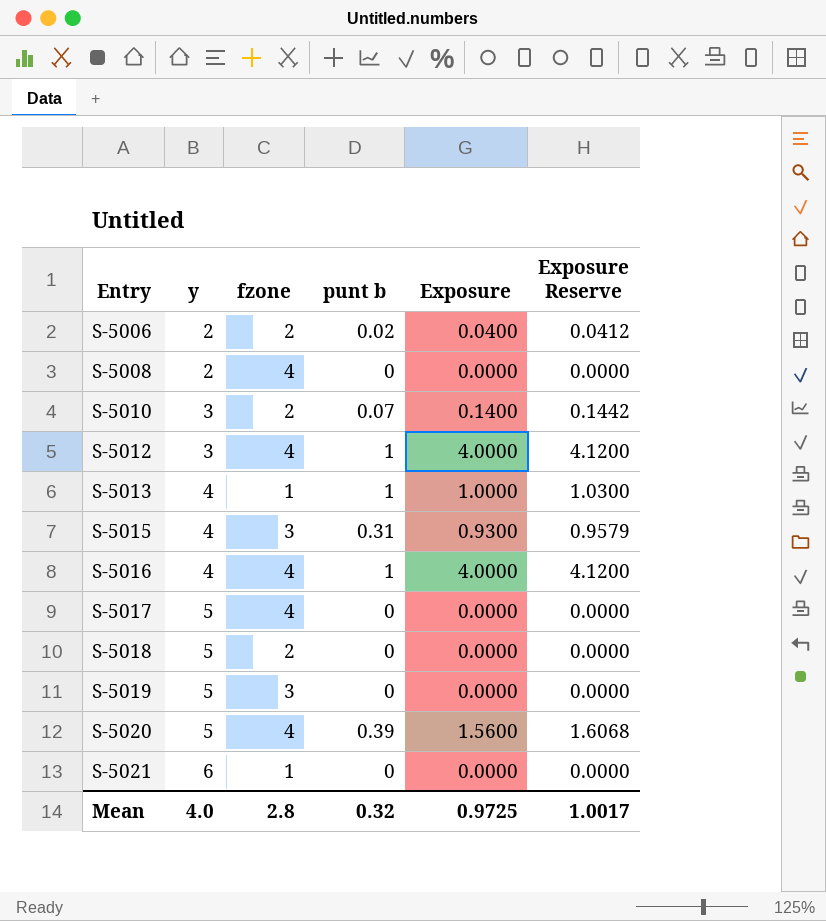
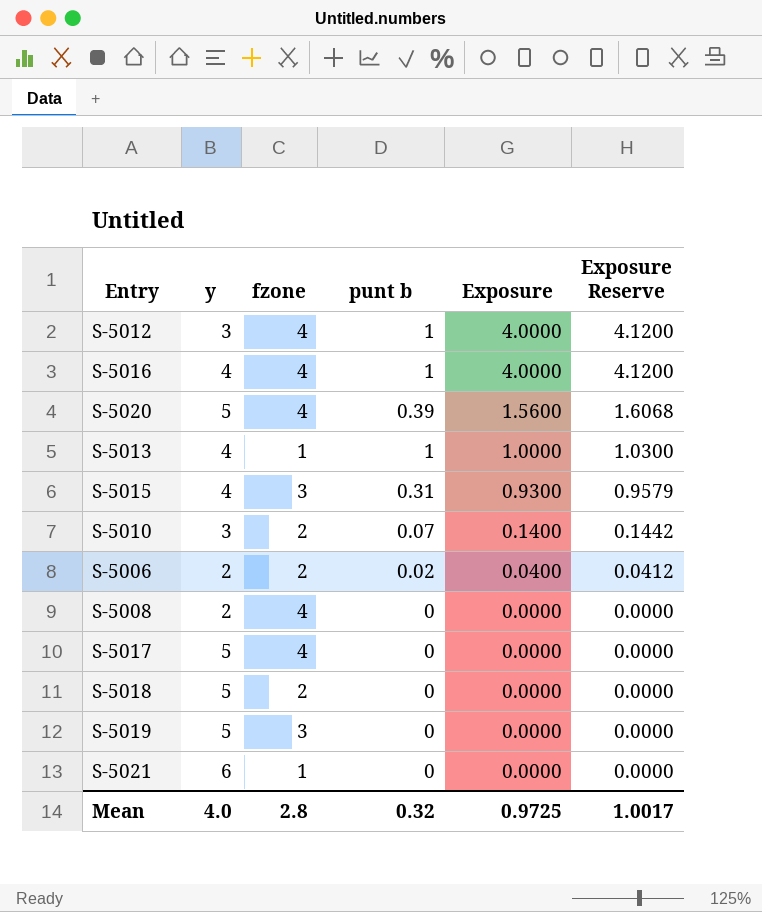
row order: Entry ascending -> Exposure descending

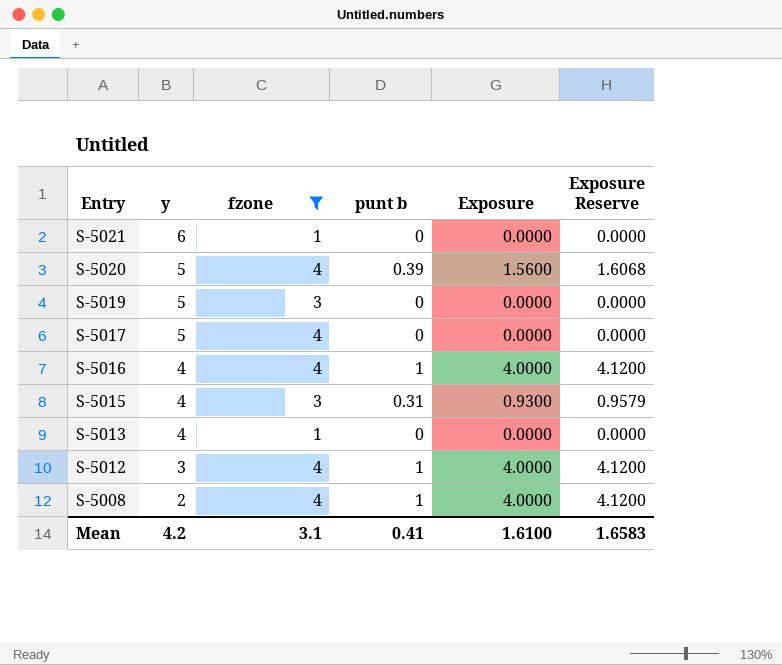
filter: none -> fzone != 2
row order: Exposure descending -> Entry descending
S-5013 | punt b: 1 -> 0
S-5013 | Exposure: 1.0000 -> 0.0000
S-5013 | Exposure Reserve: 1.0300 -> 0.0000
S-5008 | punt b: 0 -> 1
S-5008 | Exposure: 0.0000 -> 4.0000
S-5008 | Exposure Reserve: 0.0000 -> 4.1200
Mean | y: 4.0 -> 4.2
Mean | fzone: 2.8 -> 3.1
Mean | punt b: 0.32 -> 0.41
Mean | Exposure: 0.9725 -> 1.6100
Mean | Exposure Reserve: 1.0017 -> 1.6583

